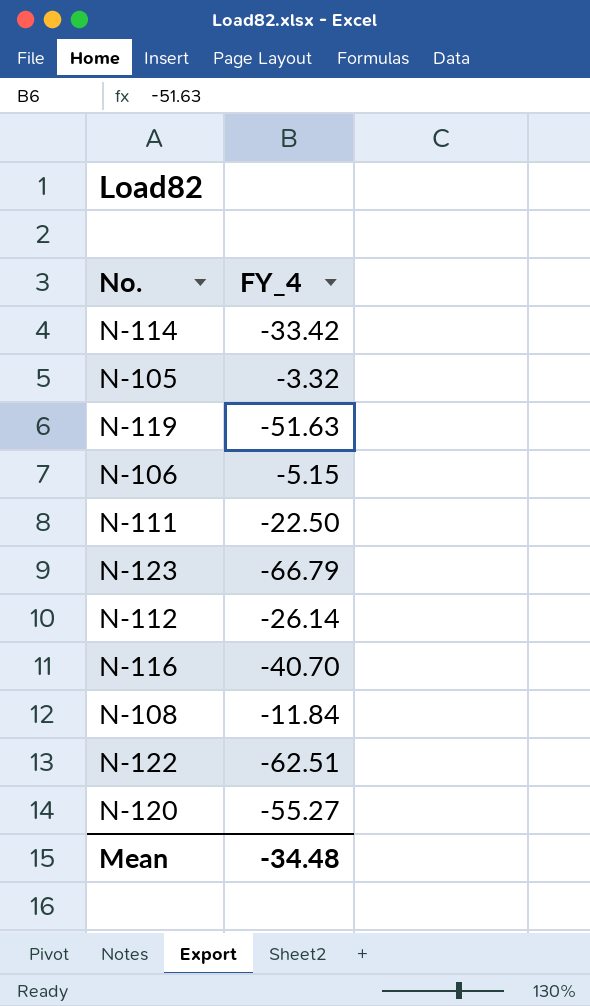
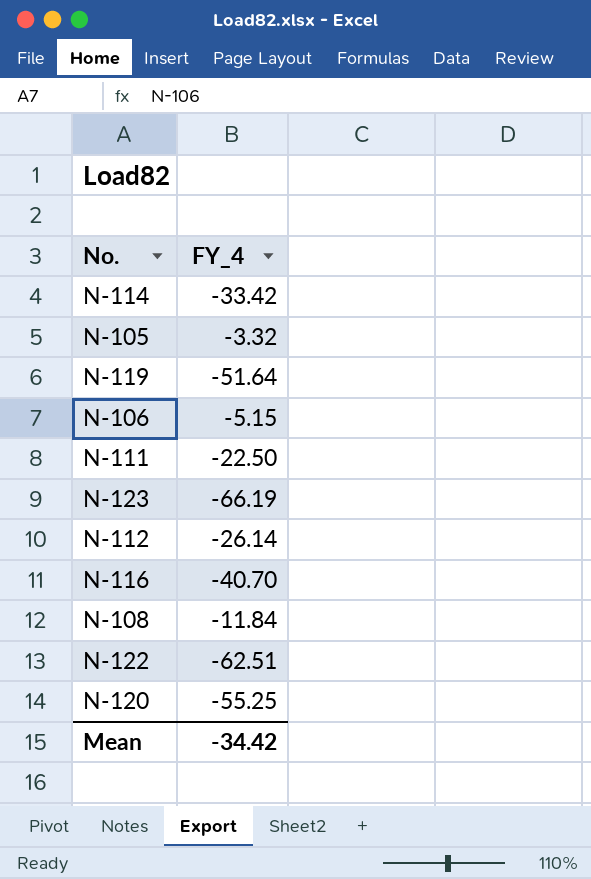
N-119 | FY_4: -51.63 -> -51.64
N-123 | FY_4: -66.79 -> -66.19
N-120 | FY_4: -55.27 -> -55.25
Mean | FY_4: -34.48 -> -34.42

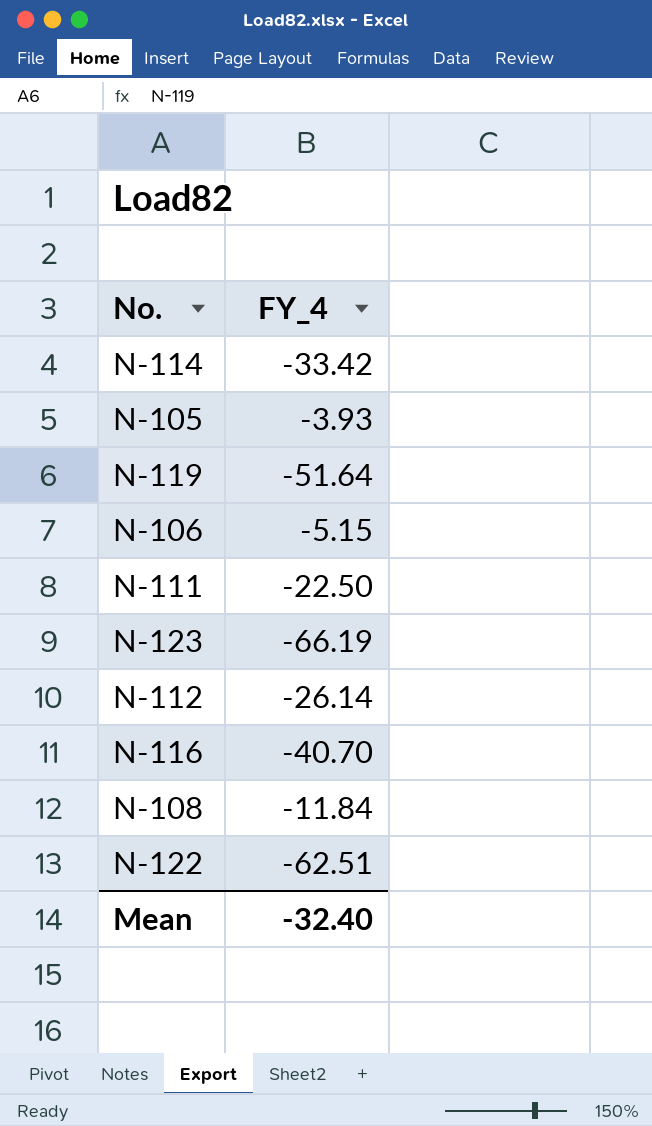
row N-120: -55.25 -> none
N-105 | FY_4: -3.32 -> -3.93
Mean | FY_4: -34.42 -> -32.40

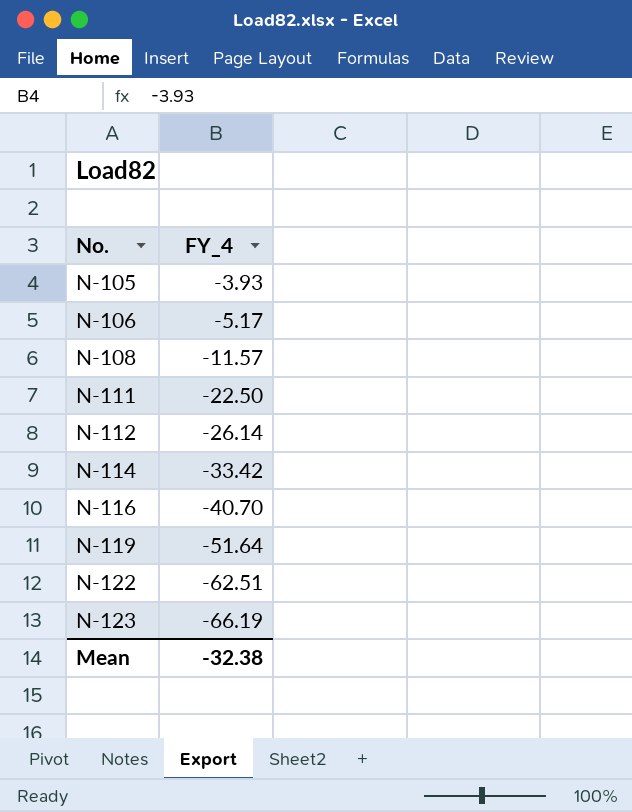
row order: none -> No. ascending
N-106 | FY_4: -5.15 -> -5.17
N-108 | FY_4: -11.84 -> -11.57
Mean | FY_4: -32.40 -> -32.38

